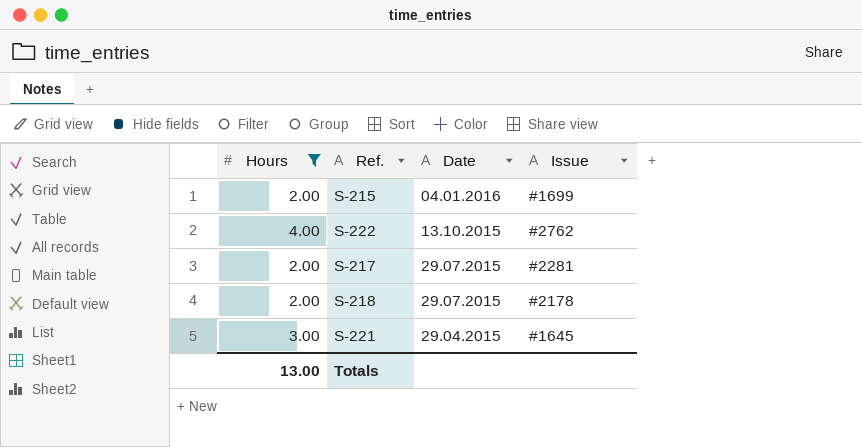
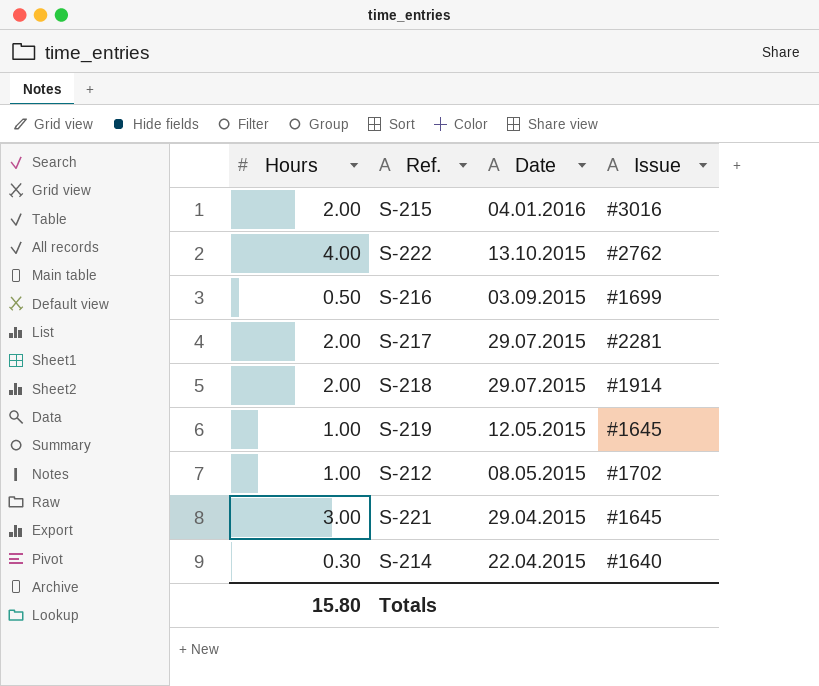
filter: Hours >= 2.00 -> none
S-215 | Issue: #1699 -> #3016
S-218 | Issue: #2178 -> #1914
Totals | Hours: 13.00 -> 15.80

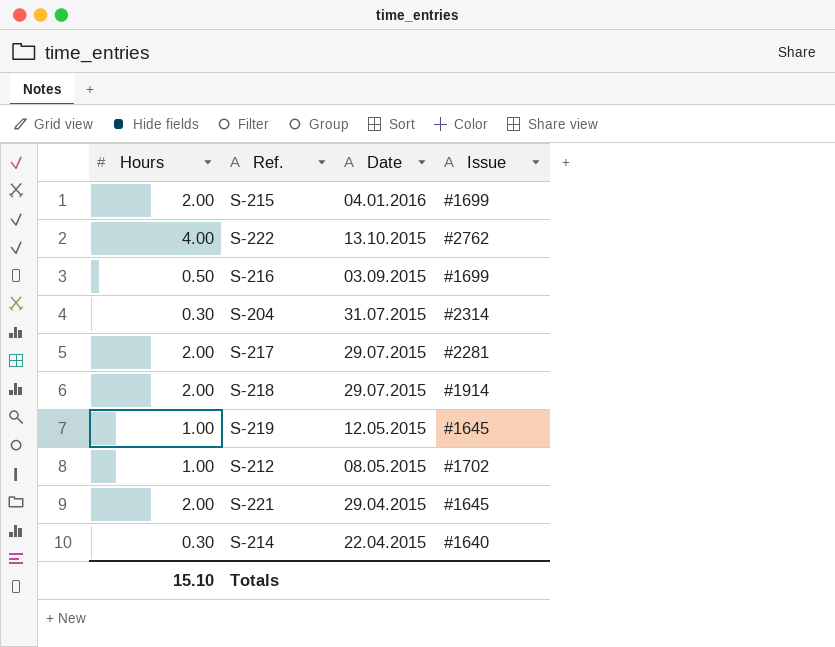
S-215 | Issue: #3016 -> #1699
row S-204: none -> 0.30 | 31.07.2015 | #2314
S-221 | Hours: 3.00 -> 2.00
Totals | Hours: 15.80 -> 15.10

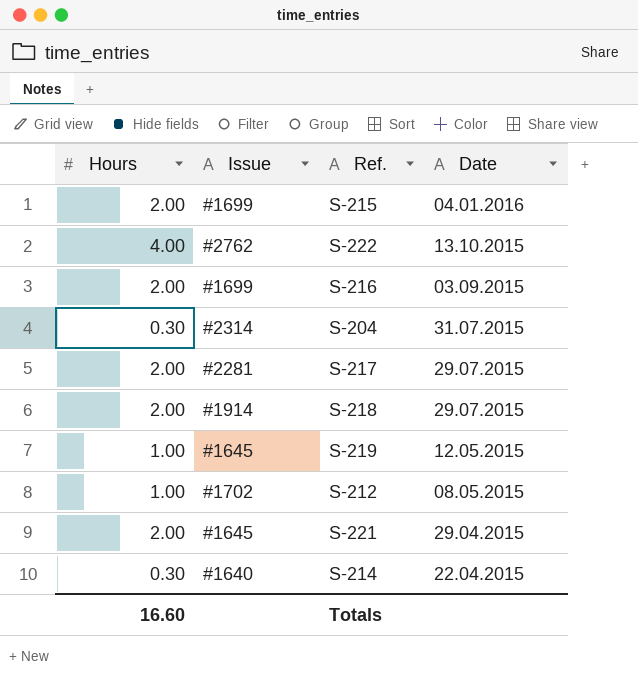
column Issue | position: 4 -> 2
S-216 | Hours: 0.50 -> 2.00
Totals | Hours: 15.10 -> 16.60

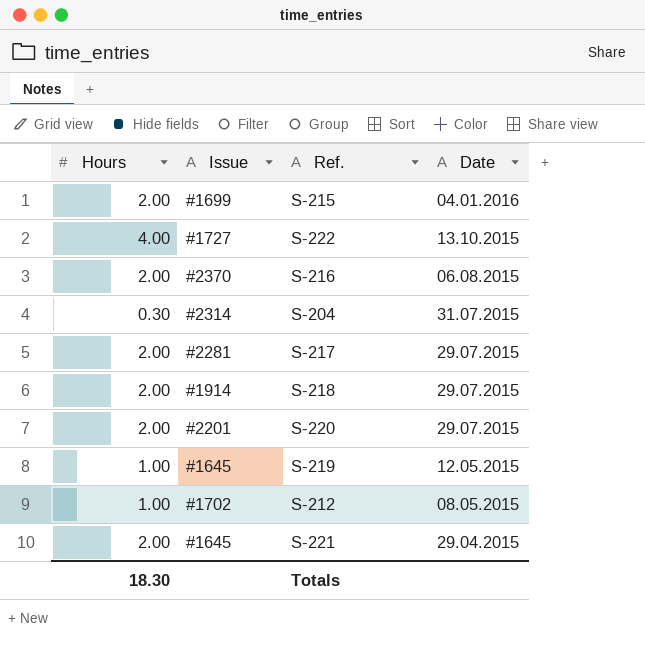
row S-214: 0.30 | #1640 | 22.04.2015 -> none
S-222 | Issue: #2762 -> #1727
S-216 | Issue: #1699 -> #2370
S-216 | Date: 03.09.2015 -> 06.08.2015
row S-220: none -> 2.00 | #2201 | 29.07.2015
Totals | Hours: 16.60 -> 18.30

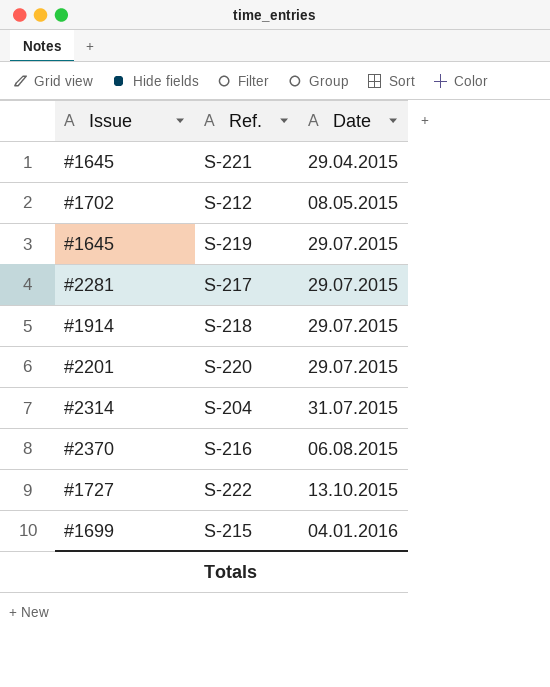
row order: Date descending -> Date ascending
column Hours | position: 1 -> none
S-219 | Date: 12.05.2015 -> 29.07.2015

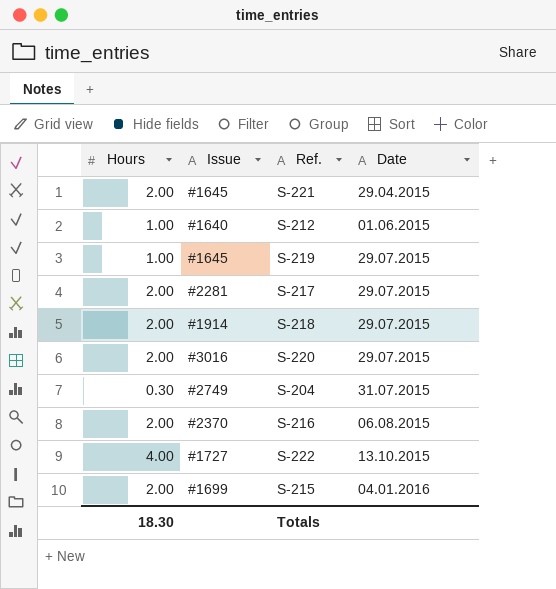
column Hours | position: none -> 1
S-212 | Issue: #1702 -> #1640
S-212 | Date: 08.05.2015 -> 01.06.2015
S-220 | Issue: #2201 -> #3016
S-204 | Issue: #2314 -> #2749

